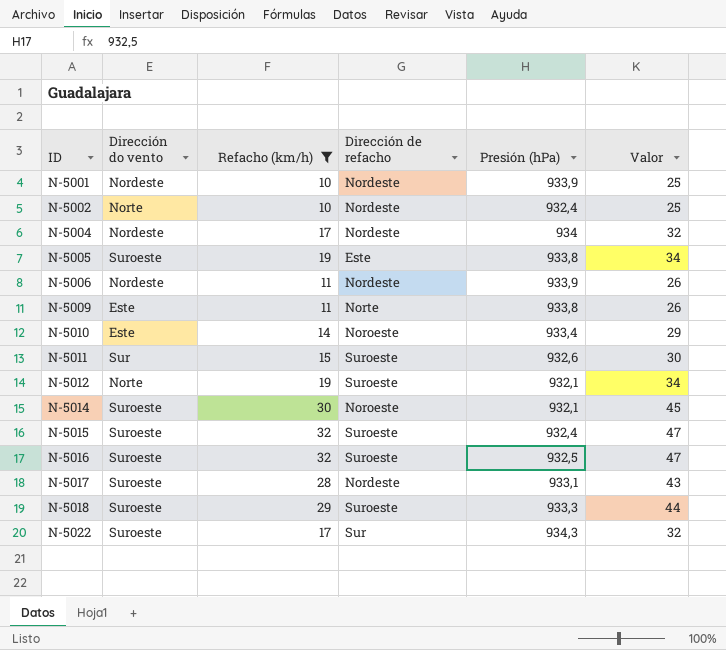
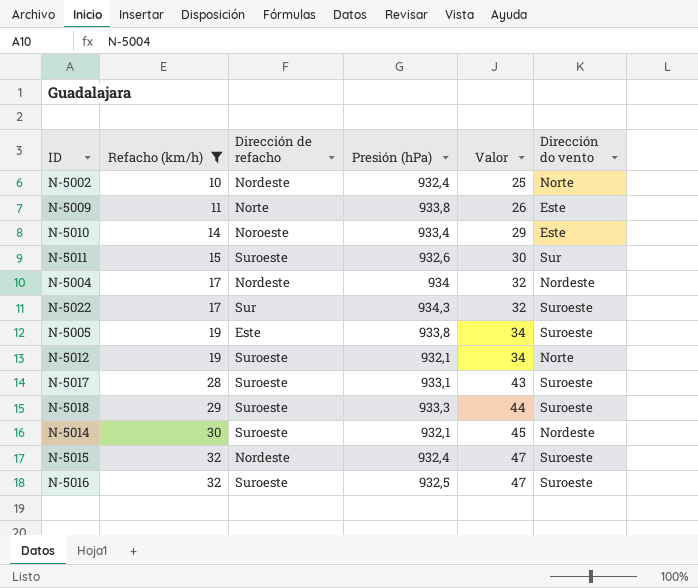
row order: ID ascending -> Refacho (km/h) ascending
column Dirección do vento | position: 2 -> 6
row N-5001: Nordeste | 10 | Nordeste | 933,9 | 25 -> none
row N-5006: Nordeste | 11 | Nordeste | 933,9 | 26 -> none
N-5017 | Dirección de refacho: Nordeste -> Suroeste
N-5014 | Dirección de refacho: Noroeste -> Suroeste
N-5014 | Dirección do vento: Suroeste -> Nordeste
N-5015 | Dirección de refacho: Suroeste -> Nordeste

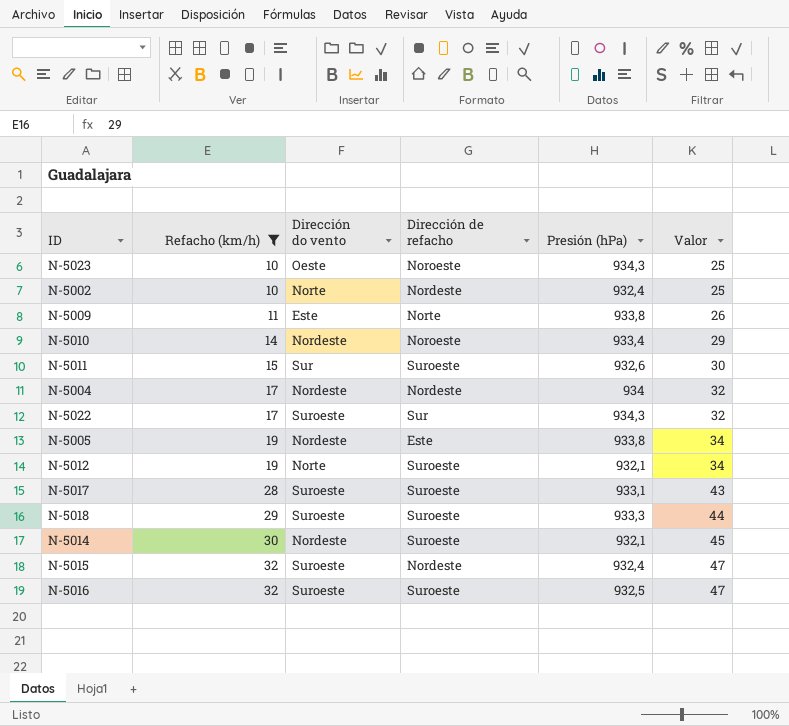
column Dirección do vento | position: 6 -> 3
row N-5023: none -> 10 | Oeste | Noroeste | 934,3 | 25
N-5010 | Dirección do vento: Este -> Nordeste
N-5005 | Dirección do vento: Suroeste -> Nordeste

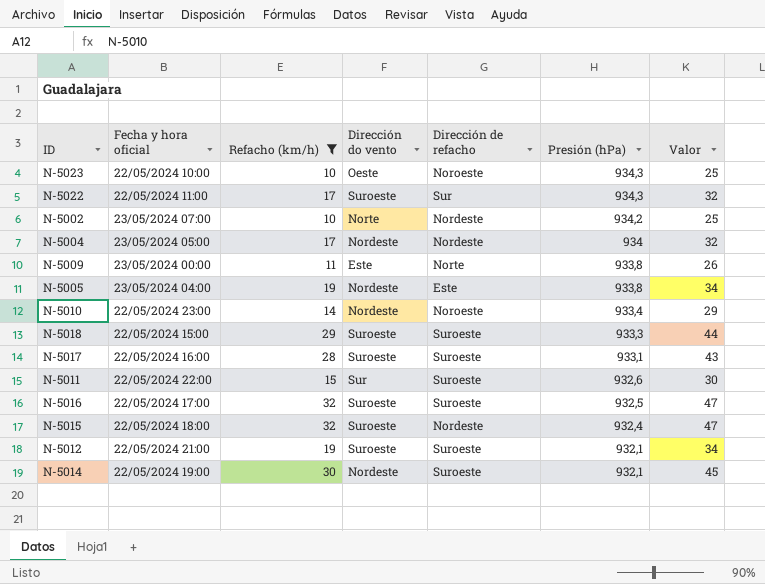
row order: Refacho (km/h) ascending -> Presión (hPa) descending
column Fecha y hora oficial | position: none -> 2
N-5002 | Presión (hPa): 932,4 -> 934,2
N-5012 | Dirección do vento: Norte -> Suroeste

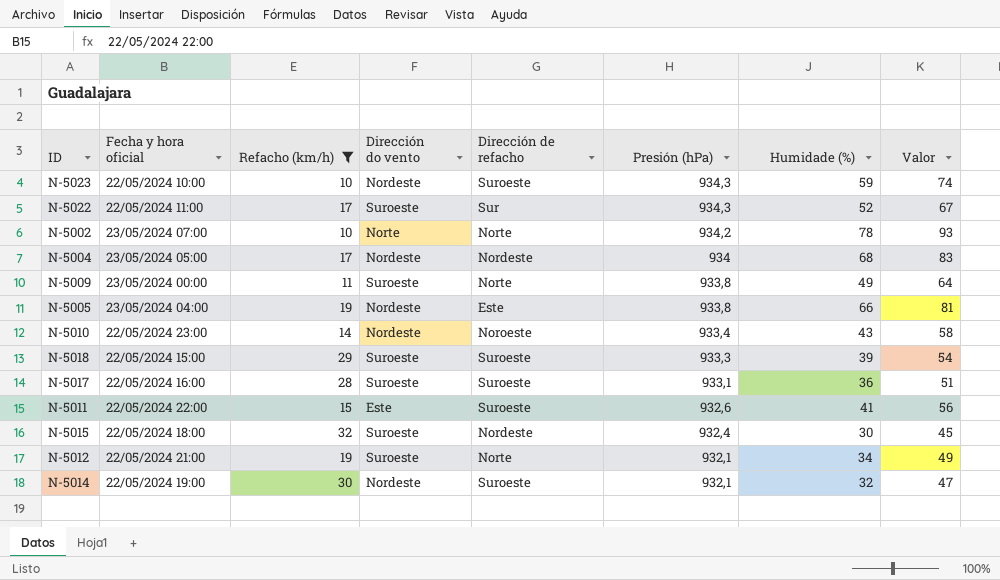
column Humidade (%) | position: none -> 7
column Valor | formula: [Refacho (km/h)] + 15 -> [Humidade (%)] + 15
row N-5016: 22/05/2024 17:00 | 32 | Suroeste | Suroeste | 932,5 | 47 -> none
N-5023 | Dirección do vento: Oeste -> Nordeste
N-5023 | Dirección de refacho: Noroeste -> Suroeste
N-5002 | Dirección de refacho: Nordeste -> Norte
N-5009 | Dirección do vento: Este -> Suroeste
N-5011 | Dirección do vento: Sur -> Este
N-5012 | Dirección de refacho: Suroeste -> Norte

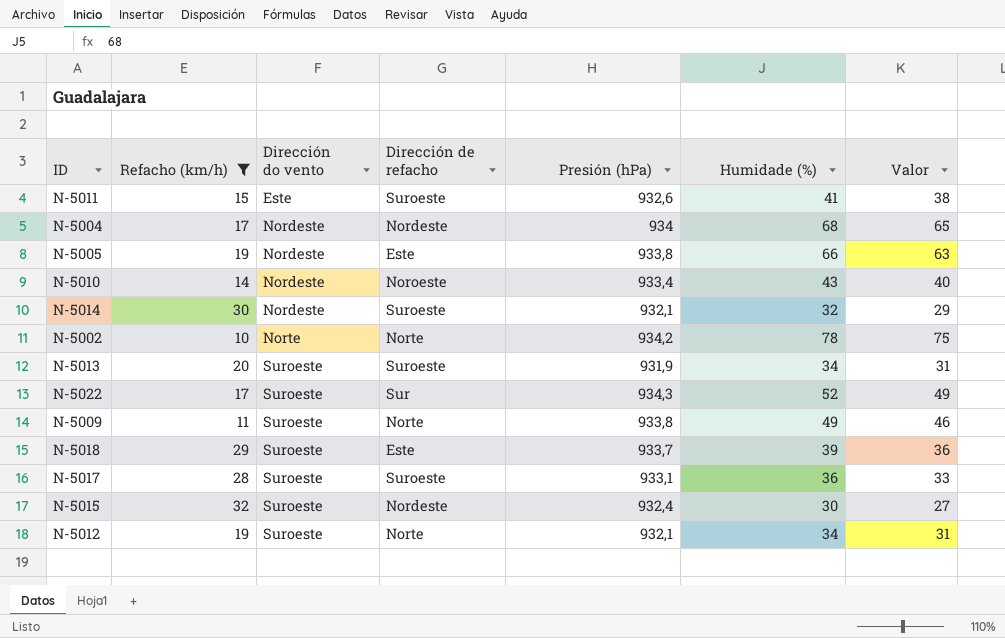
row order: Presión (hPa) descending -> Dirección do vento ascending
column Fecha y hora oficial | position: 2 -> none
column Valor | formula: [Humidade (%)] + 15 -> [Humidade (%)] - 3
row N-5023: 22/05/2024 10:00 | 10 | Nordeste | Suroeste | 934,3 | 59 | 74 -> none
row N-5013: none -> 20 | Suroeste | Suroeste | 931,9 | 34 | 31
N-5018 | Dirección de refacho: Suroeste -> Este
N-5018 | Presión (hPa): 933,3 -> 933,7

